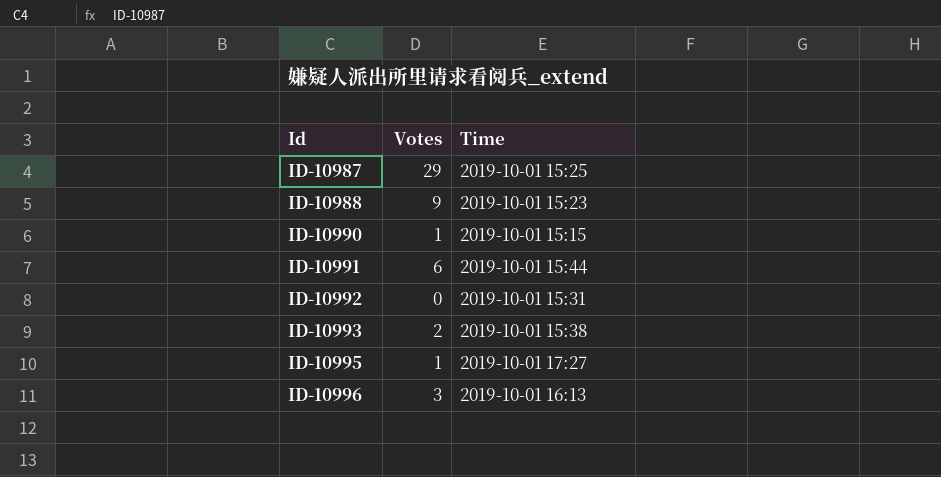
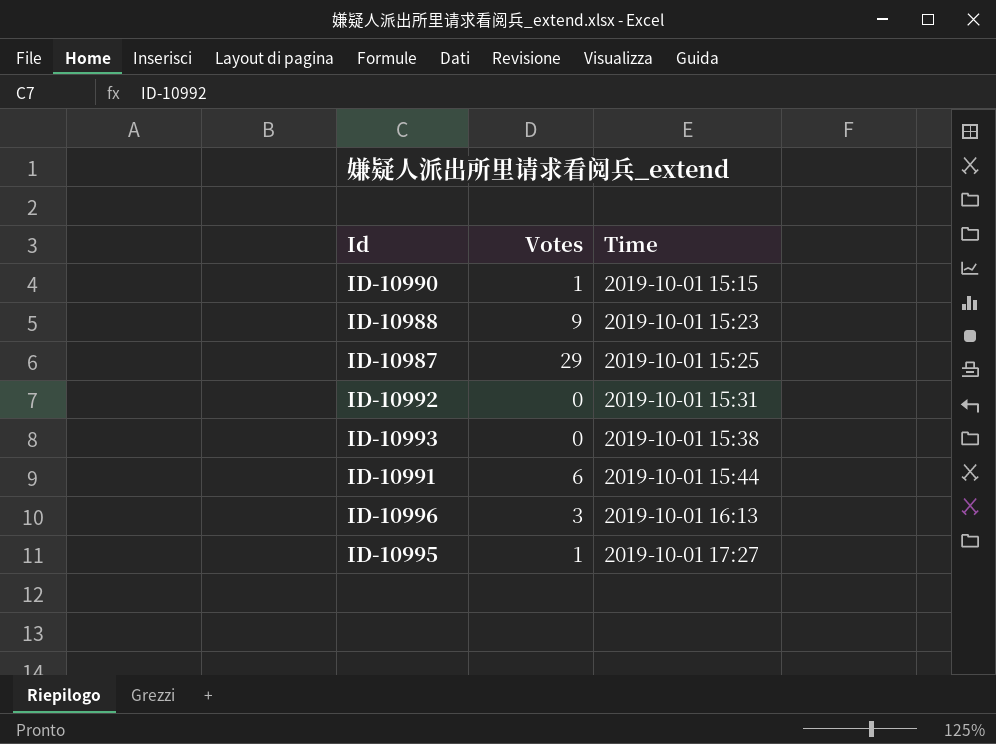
row order: Id ascending -> Time ascending
ID-10993 | Votes: 2 -> 0

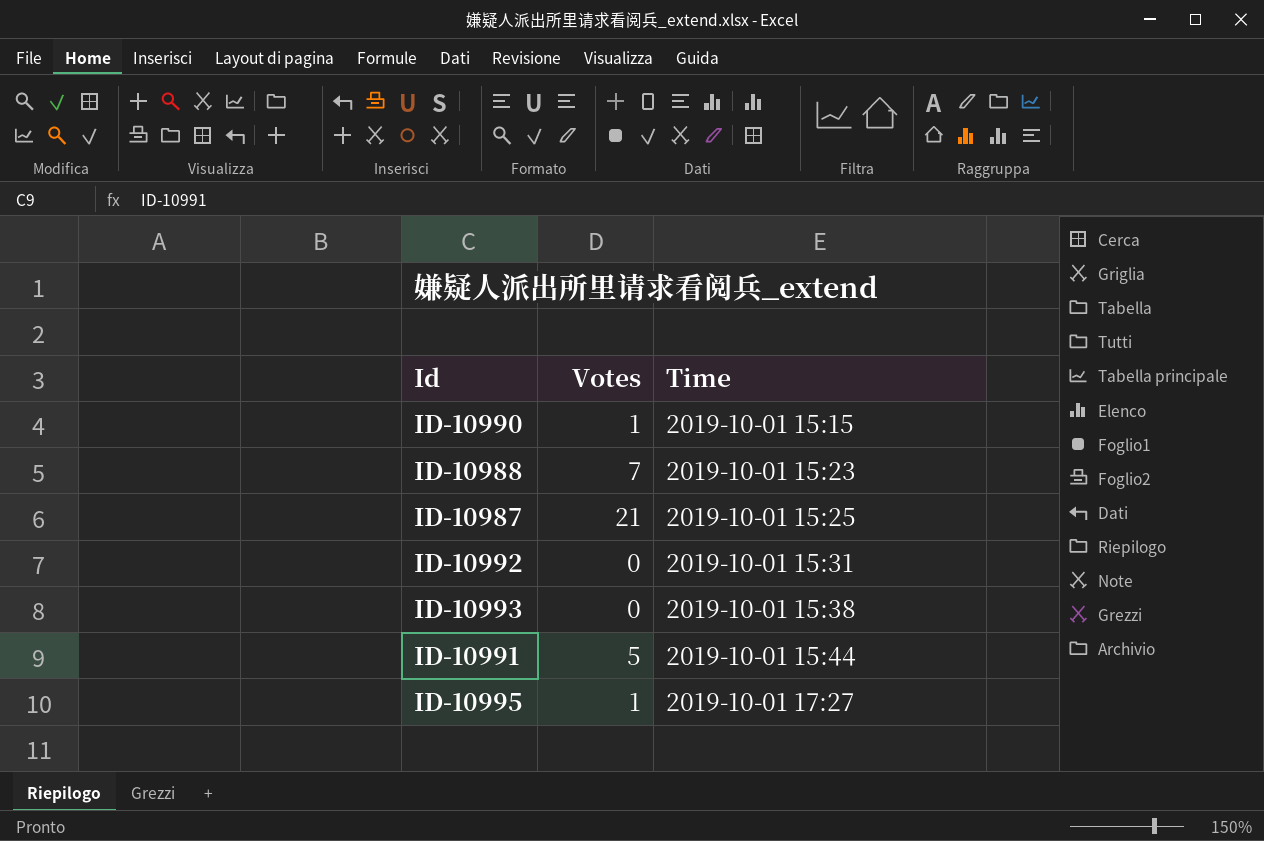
row ID-10996: 3 | 2019-10-01 16:13 -> none
ID-10988 | Votes: 9 -> 7
ID-10987 | Votes: 29 -> 21
ID-10991 | Votes: 6 -> 5

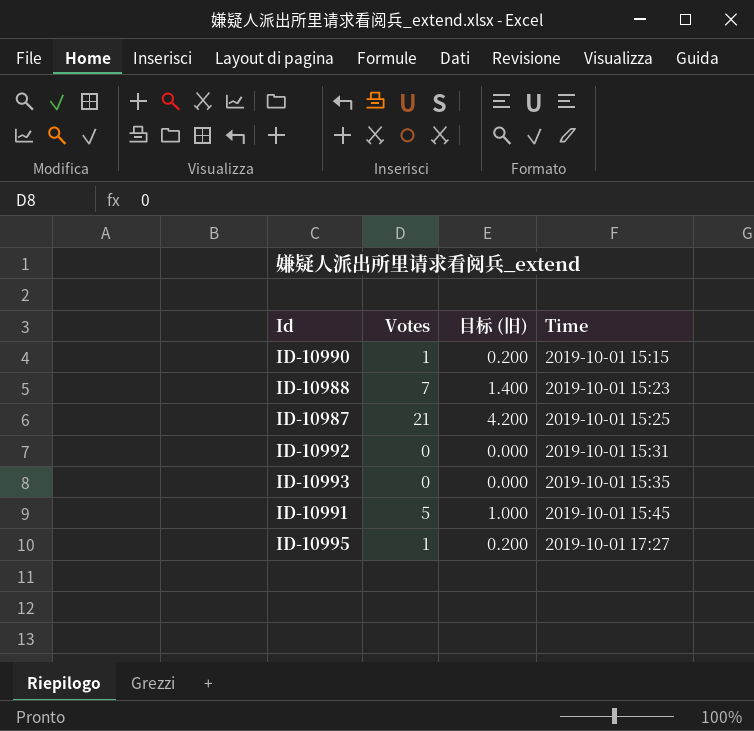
column 目标 (旧) | formula: none -> [Votes] * 0.2
ID-10993 | Time: 2019-10-01 15:38 -> 2019-10-01 15:35
ID-10991 | Time: 2019-10-01 15:44 -> 2019-10-01 15:45

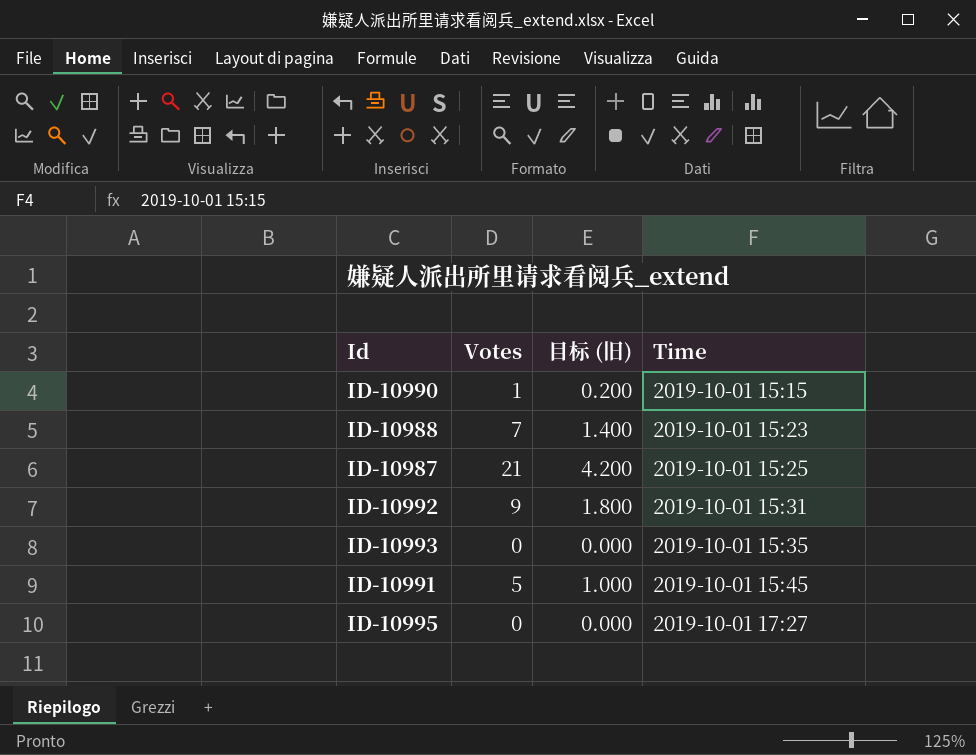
ID-10992 | Votes: 0 -> 9
ID-10992 | 目标 (旧): 0.000 -> 1.800
ID-10995 | Votes: 1 -> 0
ID-10995 | 目标 (旧): 0.200 -> 0.000

